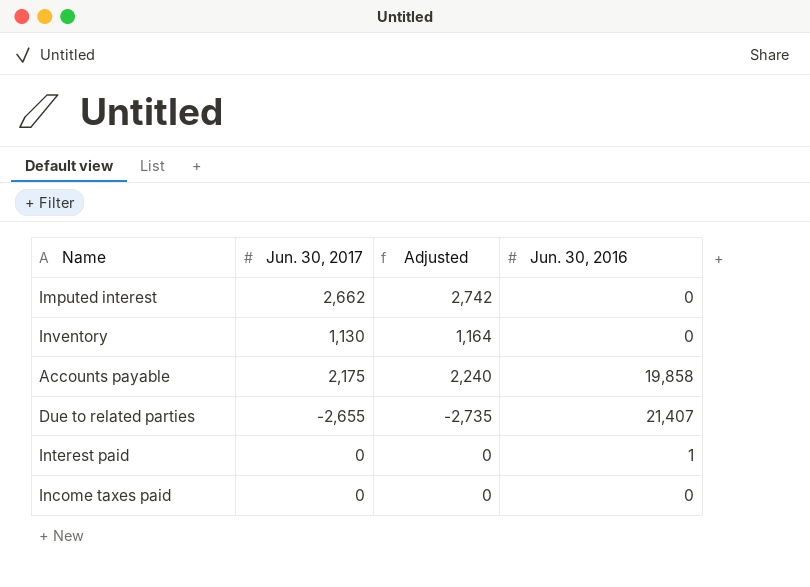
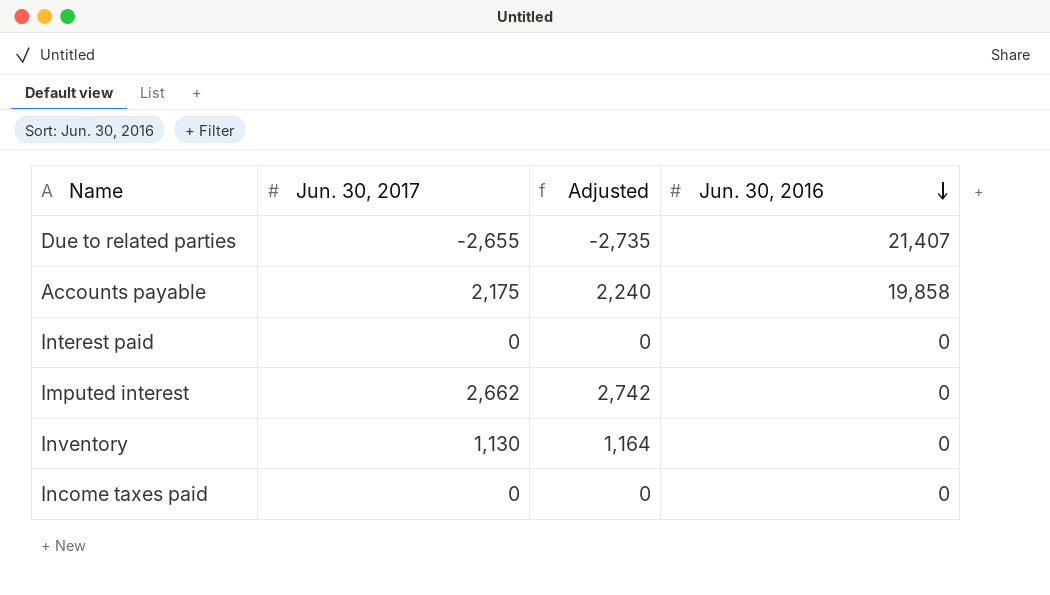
row order: none -> Jun. 30, 2016 descending
Interest paid | Jun. 30, 2016: 1 -> 0

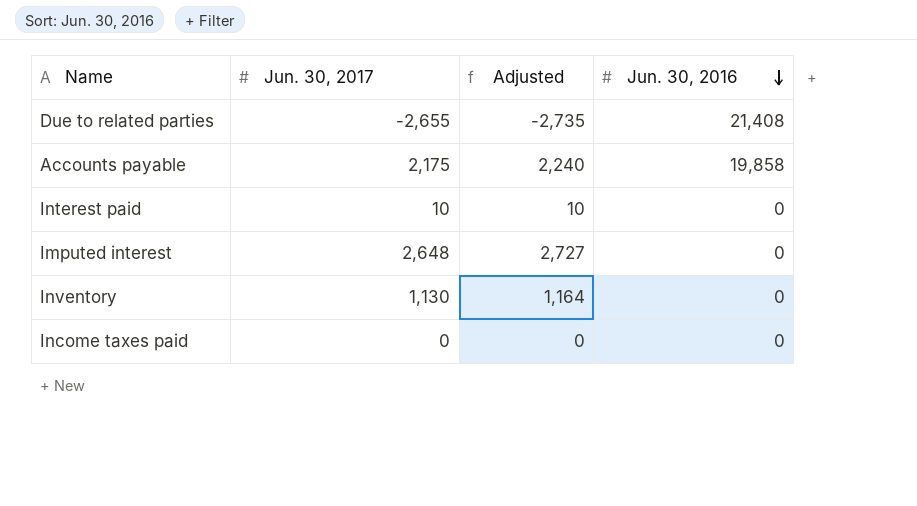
Due to related parties | Jun. 30, 2016: 21,407 -> 21,408
Interest paid | Jun. 30, 2017: 0 -> 10
Interest paid | Adjusted: 0 -> 10
Imputed interest | Jun. 30, 2017: 2,662 -> 2,648
Imputed interest | Adjusted: 2,742 -> 2,727

